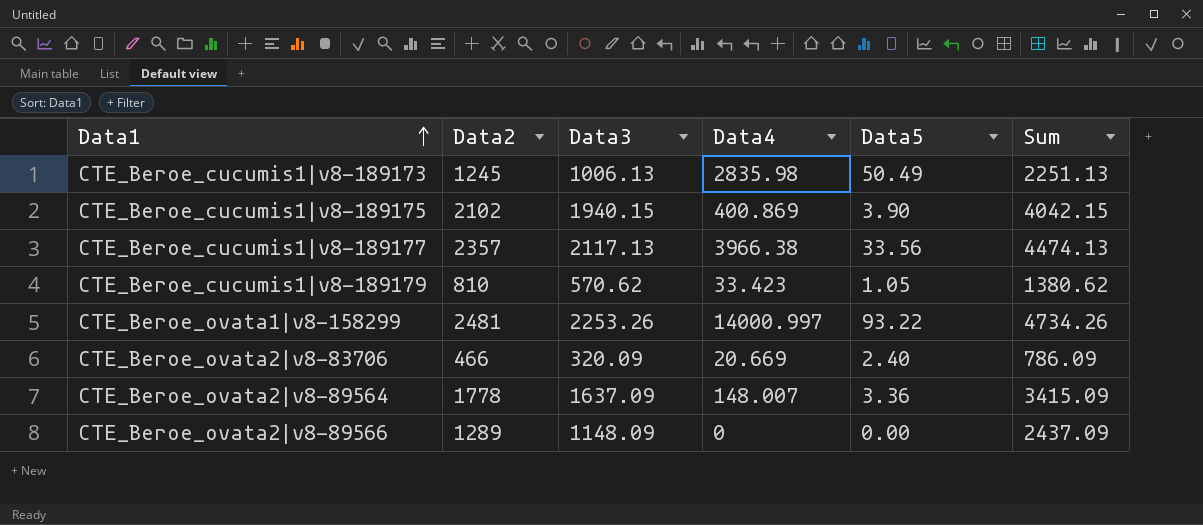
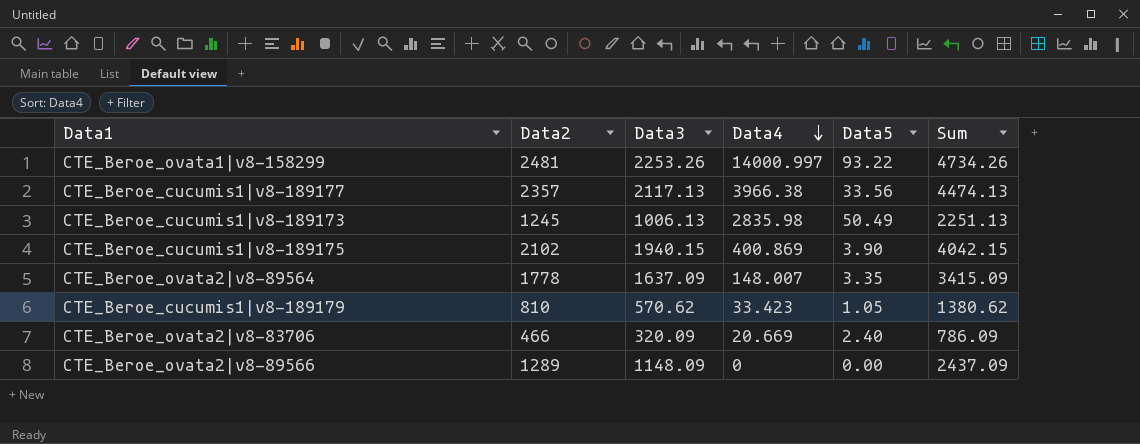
row order: Data1 ascending -> Data4 descending
CTE_Beroe_ovata2|v8-89564 | Data5: 3.36 -> 3.35

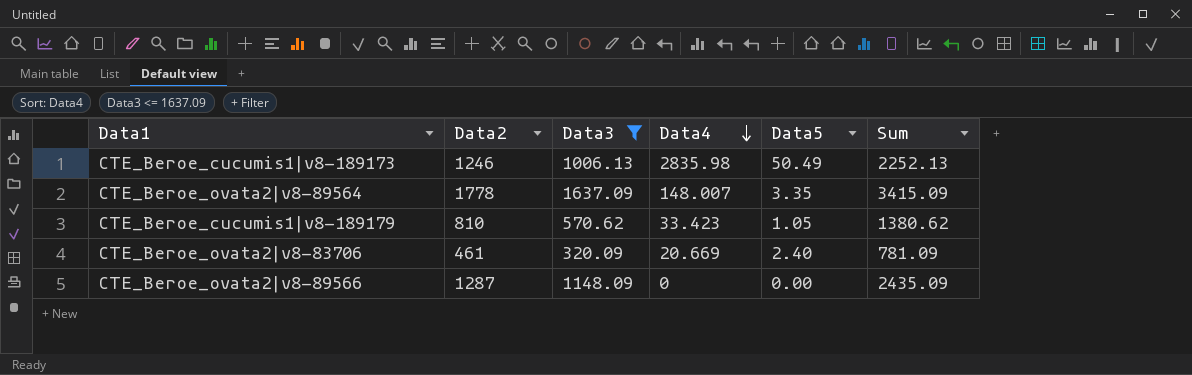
filter: none -> Data3 <= 1637.09
CTE_Beroe_cucumis1|v8-189173 | Data2: 1245 -> 1246
CTE_Beroe_cucumis1|v8-189173 | Sum: 2251.13 -> 2252.13
CTE_Beroe_ovata2|v8-83706 | Data2: 466 -> 461
CTE_Beroe_ovata2|v8-83706 | Sum: 786.09 -> 781.09
CTE_Beroe_ovata2|v8-89566 | Data2: 1289 -> 1287
CTE_Beroe_ovata2|v8-89566 | Sum: 2437.09 -> 2435.09

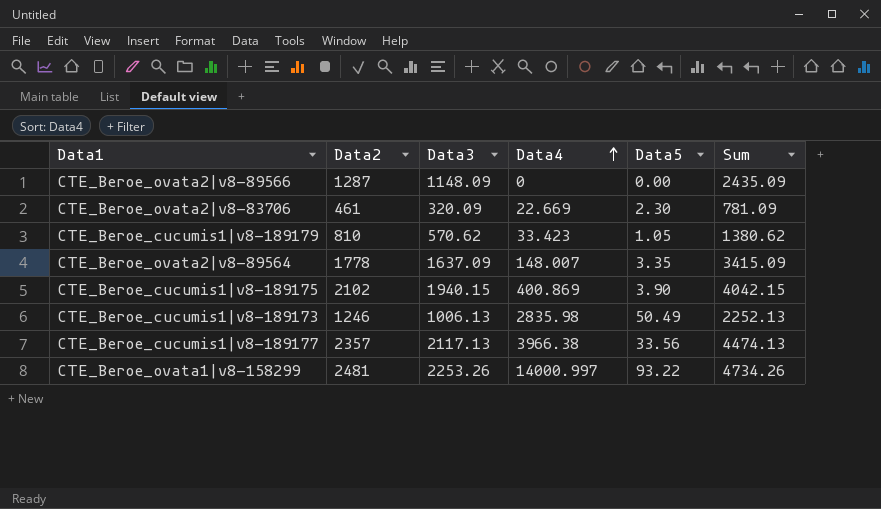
filter: Data3 <= 1637.09 -> none
row order: Data4 descending -> Data4 ascending
CTE_Beroe_ovata2|v8-83706 | Data4: 20.669 -> 22.669
CTE_Beroe_ovata2|v8-83706 | Data5: 2.40 -> 2.30

